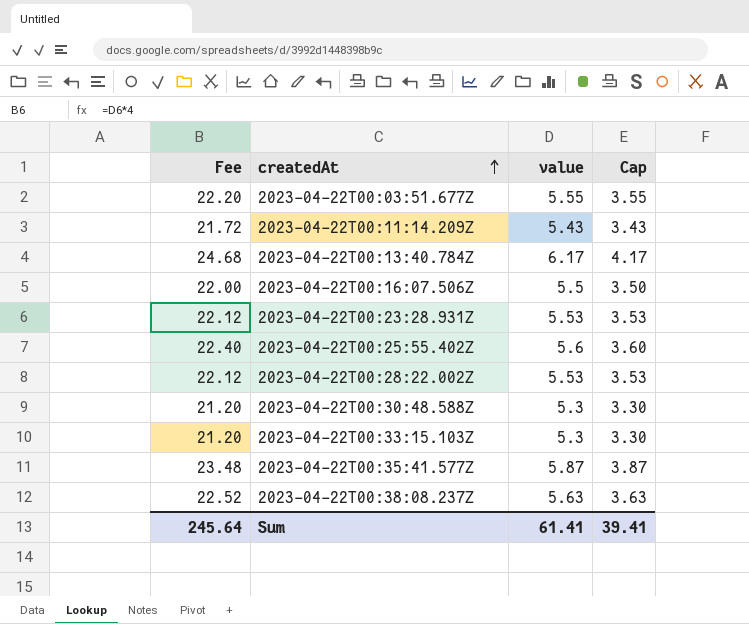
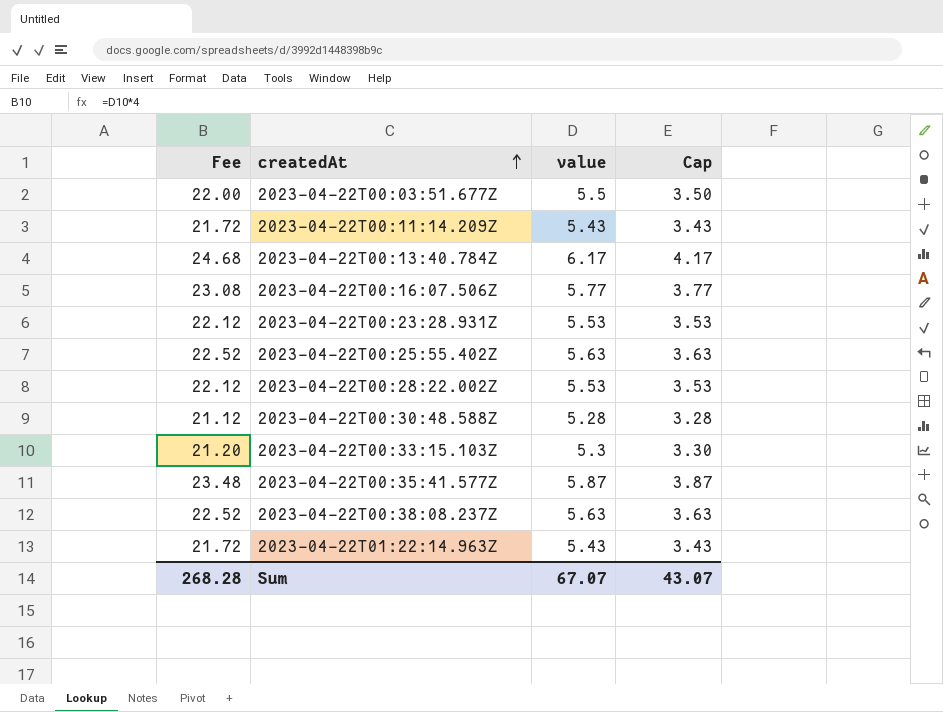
2023-04-22T00:03:51.677Z | Fee: 22.20 -> 22.00
2023-04-22T00:03:51.677Z | value: 5.55 -> 5.5
2023-04-22T00:03:51.677Z | Cap: 3.55 -> 3.50
2023-04-22T00:16:07.506Z | Fee: 22.00 -> 23.08
2023-04-22T00:16:07.506Z | value: 5.5 -> 5.77
2023-04-22T00:16:07.506Z | Cap: 3.50 -> 3.77
2023-04-22T00:25:55.402Z | Fee: 22.40 -> 22.52
2023-04-22T00:25:55.402Z | value: 5.6 -> 5.63
2023-04-22T00:25:55.402Z | Cap: 3.60 -> 3.63
2023-04-22T00:30:48.588Z | Fee: 21.20 -> 21.12
2023-04-22T00:30:48.588Z | value: 5.3 -> 5.28
2023-04-22T00:30:48.588Z | Cap: 3.30 -> 3.28
row 2023-04-22T01:22:14.963Z: none -> 21.72 | 5.43 | 3.43
Sum | Fee: 245.64 -> 268.28
Sum | value: 61.41 -> 67.07
Sum | Cap: 39.41 -> 43.07

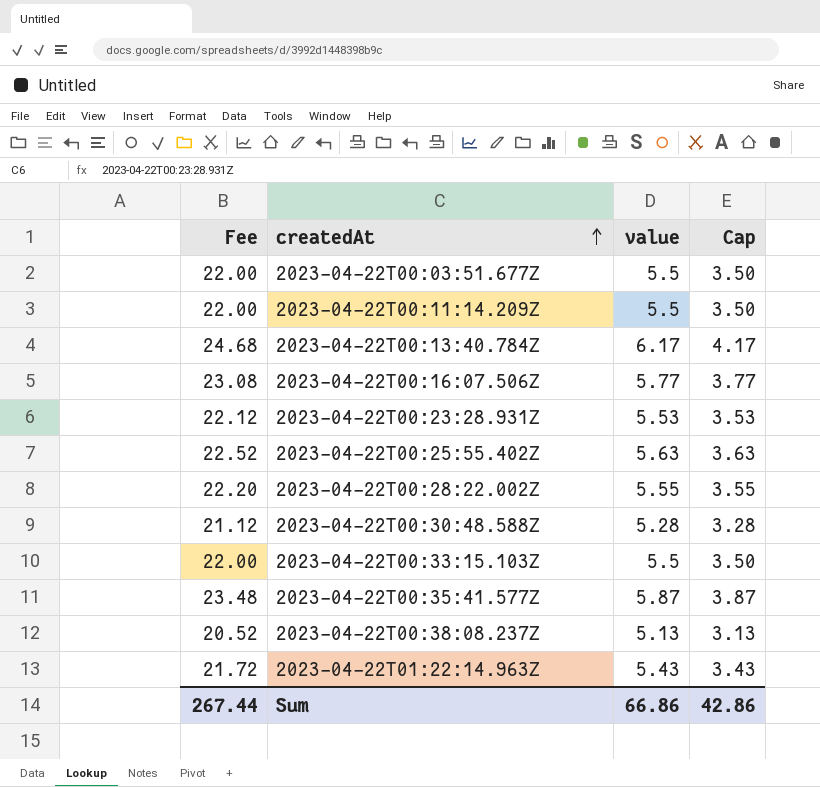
2023-04-22T00:11:14.209Z | Fee: 21.72 -> 22.00
2023-04-22T00:11:14.209Z | value: 5.43 -> 5.5
2023-04-22T00:11:14.209Z | Cap: 3.43 -> 3.50
2023-04-22T00:28:22.002Z | Fee: 22.12 -> 22.20
2023-04-22T00:28:22.002Z | value: 5.53 -> 5.55
2023-04-22T00:28:22.002Z | Cap: 3.53 -> 3.55
2023-04-22T00:33:15.103Z | Fee: 21.20 -> 22.00
2023-04-22T00:33:15.103Z | value: 5.3 -> 5.5
2023-04-22T00:33:15.103Z | Cap: 3.30 -> 3.50
2023-04-22T00:38:08.237Z | Fee: 22.52 -> 20.52
2023-04-22T00:38:08.237Z | value: 5.63 -> 5.13
2023-04-22T00:38:08.237Z | Cap: 3.63 -> 3.13
Sum | Fee: 268.28 -> 267.44
Sum | value: 67.07 -> 66.86
Sum | Cap: 43.07 -> 42.86

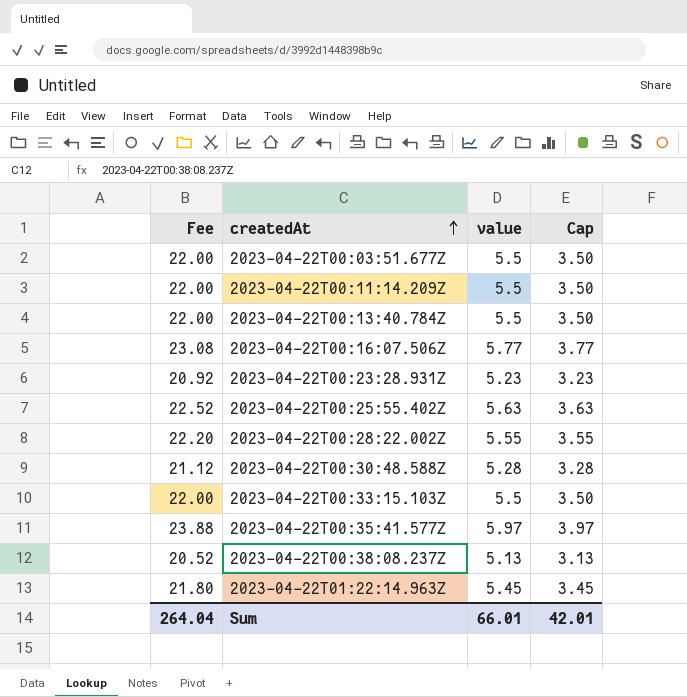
2023-04-22T00:13:40.784Z | Fee: 24.68 -> 22.00
2023-04-22T00:13:40.784Z | value: 6.17 -> 5.5
2023-04-22T00:13:40.784Z | Cap: 4.17 -> 3.50
2023-04-22T00:23:28.931Z | Fee: 22.12 -> 20.92
2023-04-22T00:23:28.931Z | value: 5.53 -> 5.23
2023-04-22T00:23:28.931Z | Cap: 3.53 -> 3.23
2023-04-22T00:35:41.577Z | Fee: 23.48 -> 23.88
2023-04-22T00:35:41.577Z | value: 5.87 -> 5.97
2023-04-22T00:35:41.577Z | Cap: 3.87 -> 3.97
2023-04-22T01:22:14.963Z | Fee: 21.72 -> 21.80
2023-04-22T01:22:14.963Z | value: 5.43 -> 5.45
2023-04-22T01:22:14.963Z | Cap: 3.43 -> 3.45
Sum | Fee: 267.44 -> 264.04
Sum | value: 66.86 -> 66.01
Sum | Cap: 42.86 -> 42.01

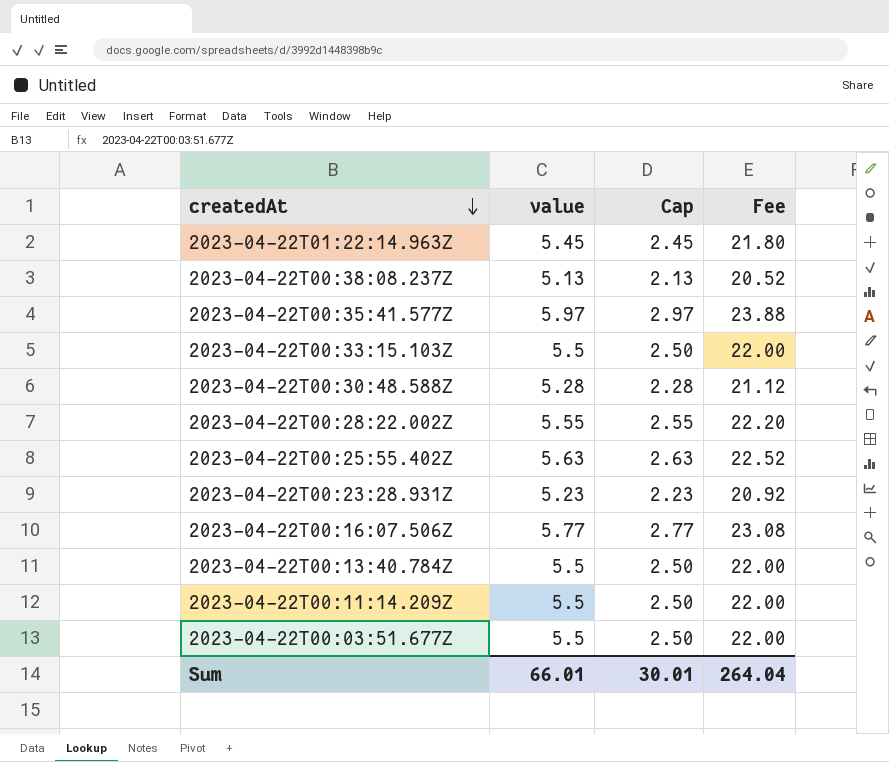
row order: createdAt ascending -> createdAt descending
column Cap | formula: [value] - 2 -> [value] - 3
column Fee | position: 1 -> 4
Sum | Cap: 42.01 -> 30.01

